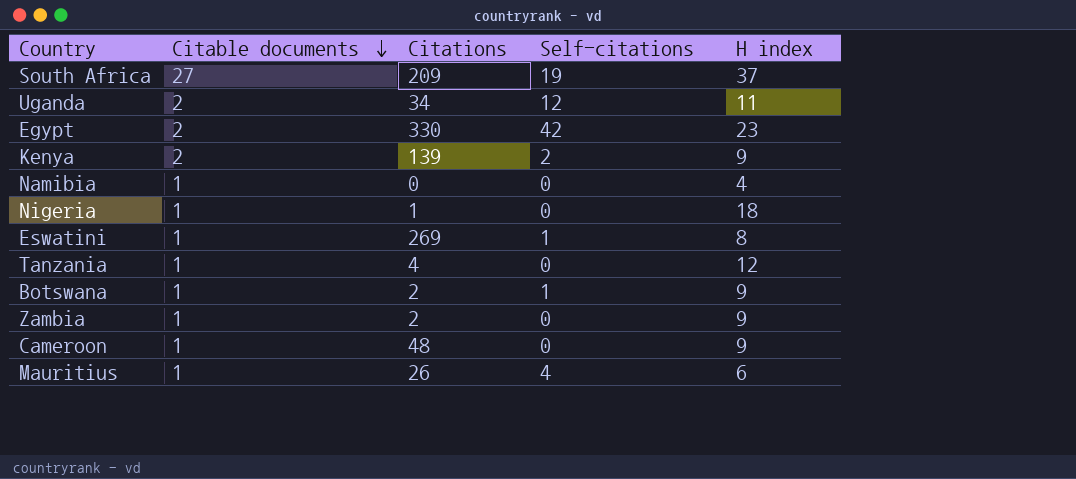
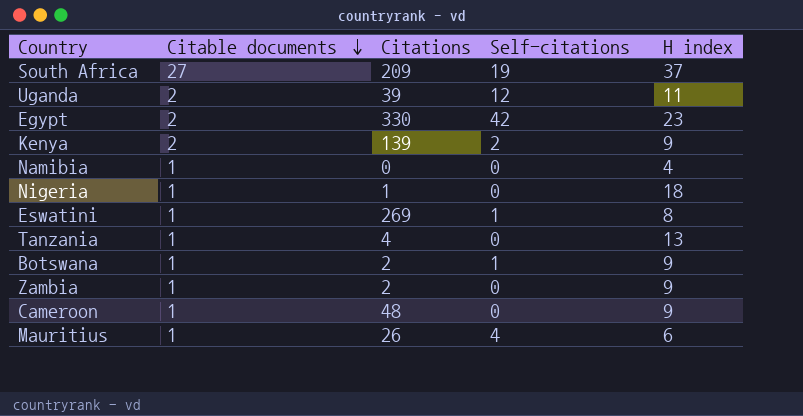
Uganda | Citations: 34 -> 39
Tanzania | H index: 12 -> 13

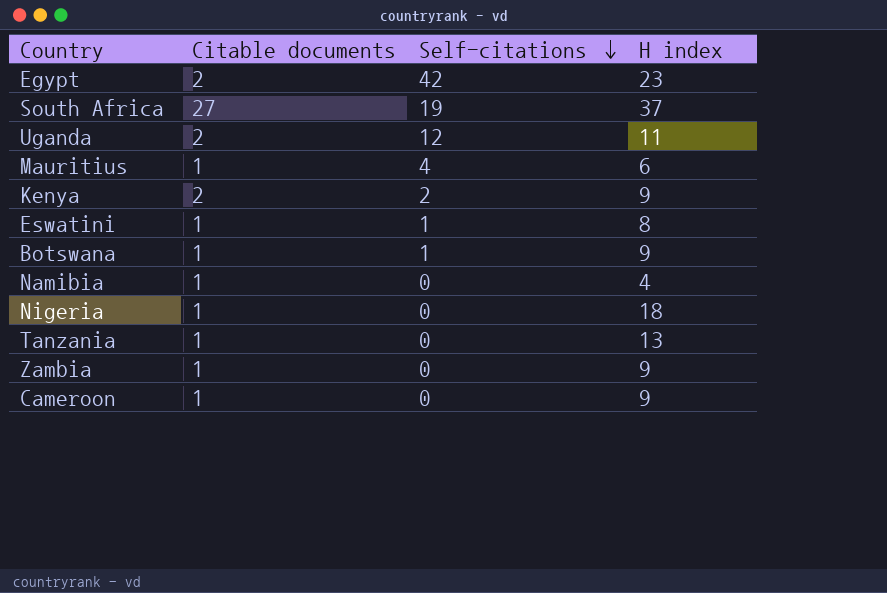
row order: Citable documents descending -> Self-citations descending
column Citations | position: 3 -> none

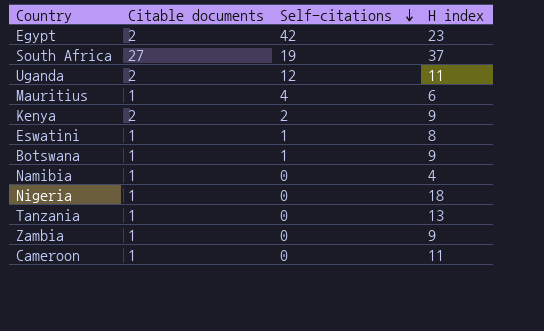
Cameroon | H index: 9 -> 11

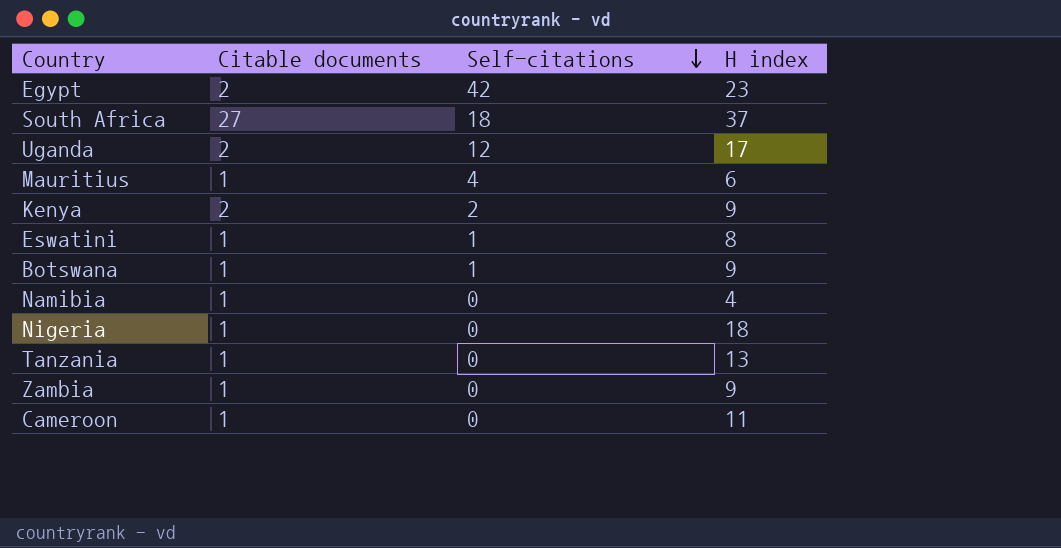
South Africa | Self-citations: 19 -> 18
Uganda | H index: 11 -> 17

